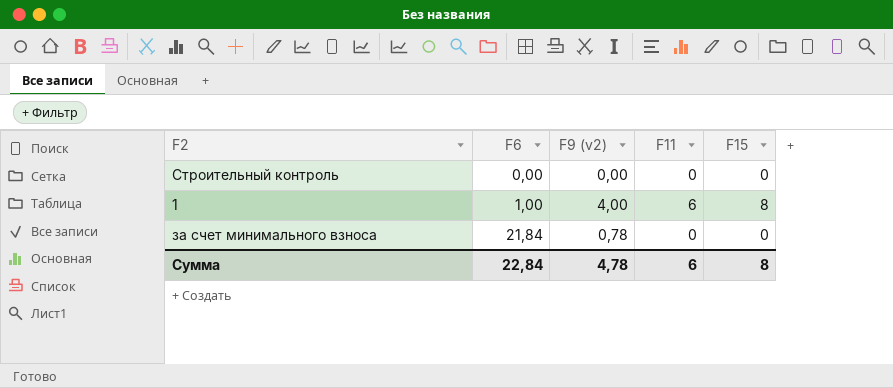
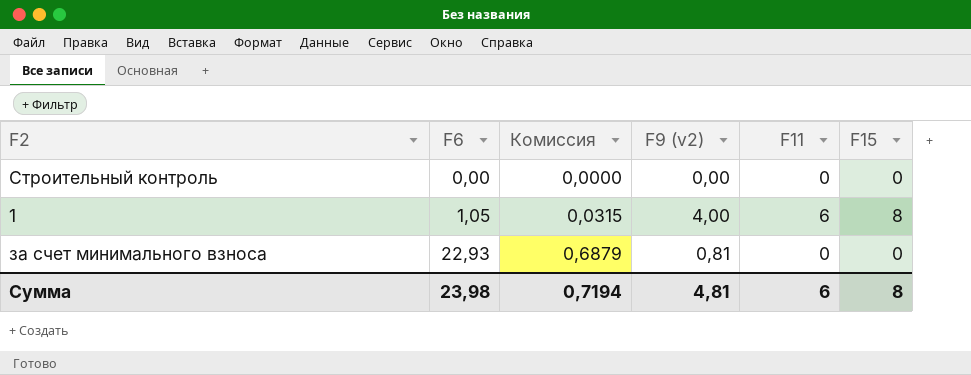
column Комиссия | formula: none -> [F6] * 0,03
1 | F6: 1,00 -> 1,05
за счет минимального взноса | F6: 21,84 -> 22,93
за счет минимального взноса | F9 (v2): 0,78 -> 0,81
Сумма | F6: 22,84 -> 23,98
Сумма | F9 (v2): 4,78 -> 4,81

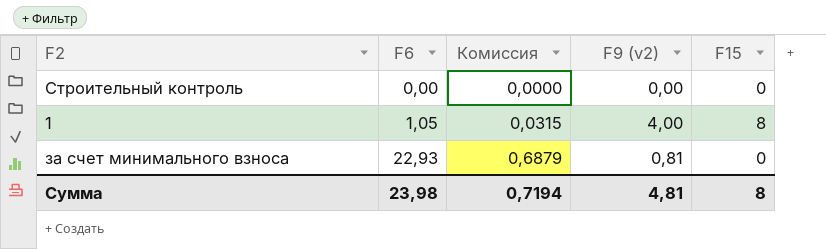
column F11 | position: 5 -> none

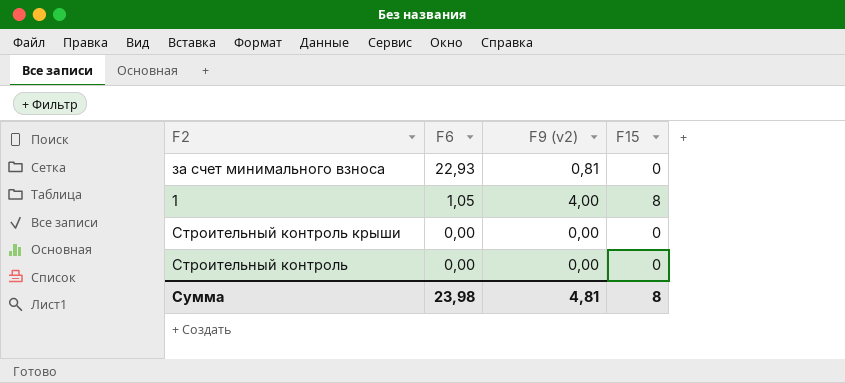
row order: F6 ascending -> F6 descending
column Комиссия | formula: [F6] * 0,03 -> none
row Строительный контроль крыши: none -> 0,00 | 0,00 | 0

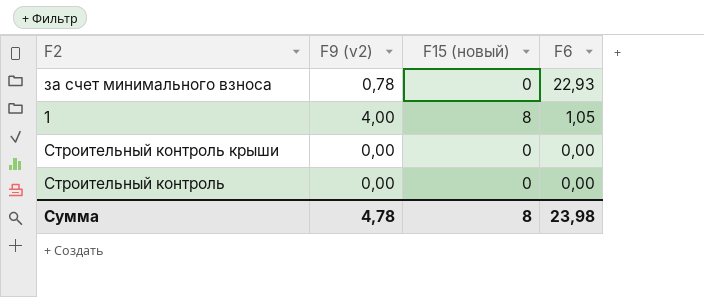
column name: F15 -> F15 (новый)
column F6 | position: 2 -> 4
за счет минимального взноса | F9 (v2): 0,81 -> 0,78
Сумма | F9 (v2): 4,81 -> 4,78

